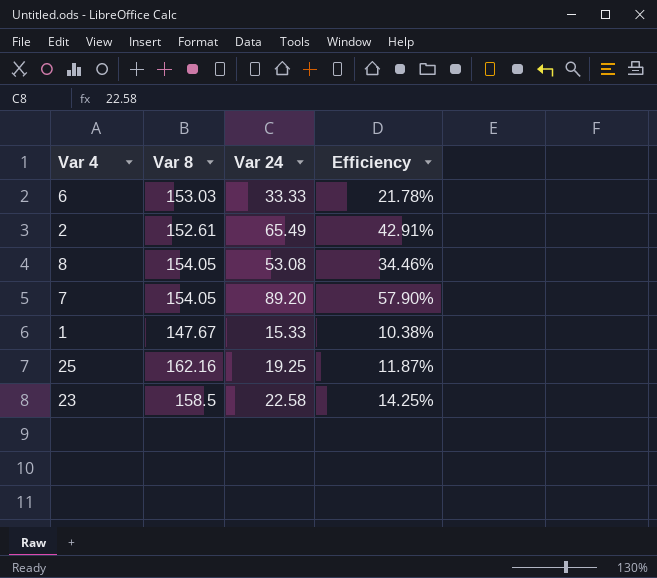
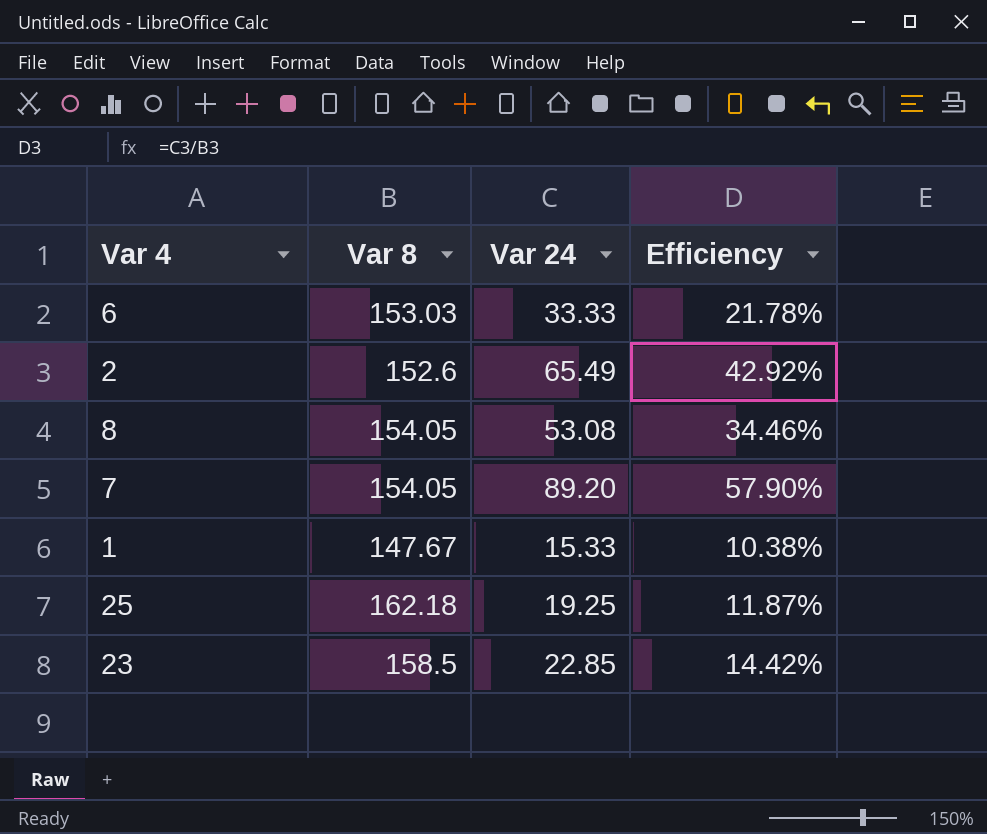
2 | Var 8: 152.61 -> 152.6
2 | Efficiency: 42.91% -> 42.92%
25 | Var 8: 162.16 -> 162.18
23 | Var 24: 22.58 -> 22.85
23 | Efficiency: 14.25% -> 14.42%

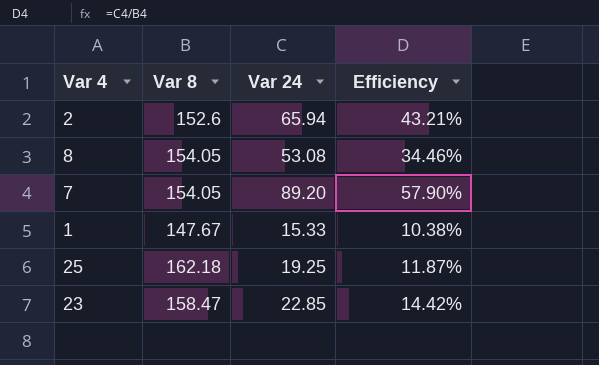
row 6: 153.03 | 33.33 | 21.78% -> none
2 | Var 24: 65.49 -> 65.94
2 | Efficiency: 42.92% -> 43.21%
23 | Var 8: 158.5 -> 158.47

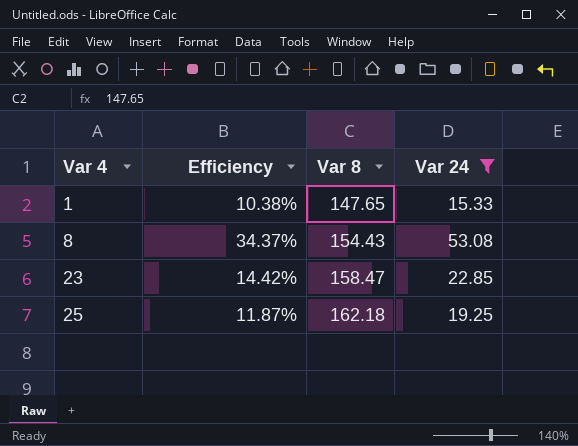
filter: none -> Var 24 <= 53.08
row order: none -> Var 4 ascending
column Efficiency | position: 4 -> 2
1 | Var 8: 147.67 -> 147.65
8 | Efficiency: 34.46% -> 34.37%
8 | Var 8: 154.05 -> 154.43

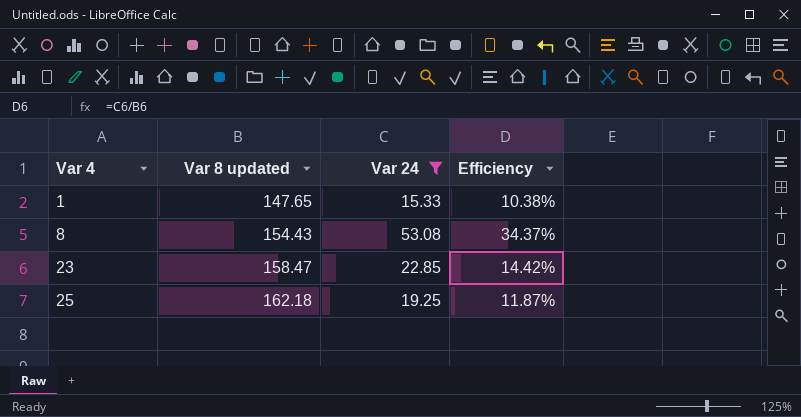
column name: Var 8 -> Var 8 updated
column Efficiency | position: 2 -> 4

